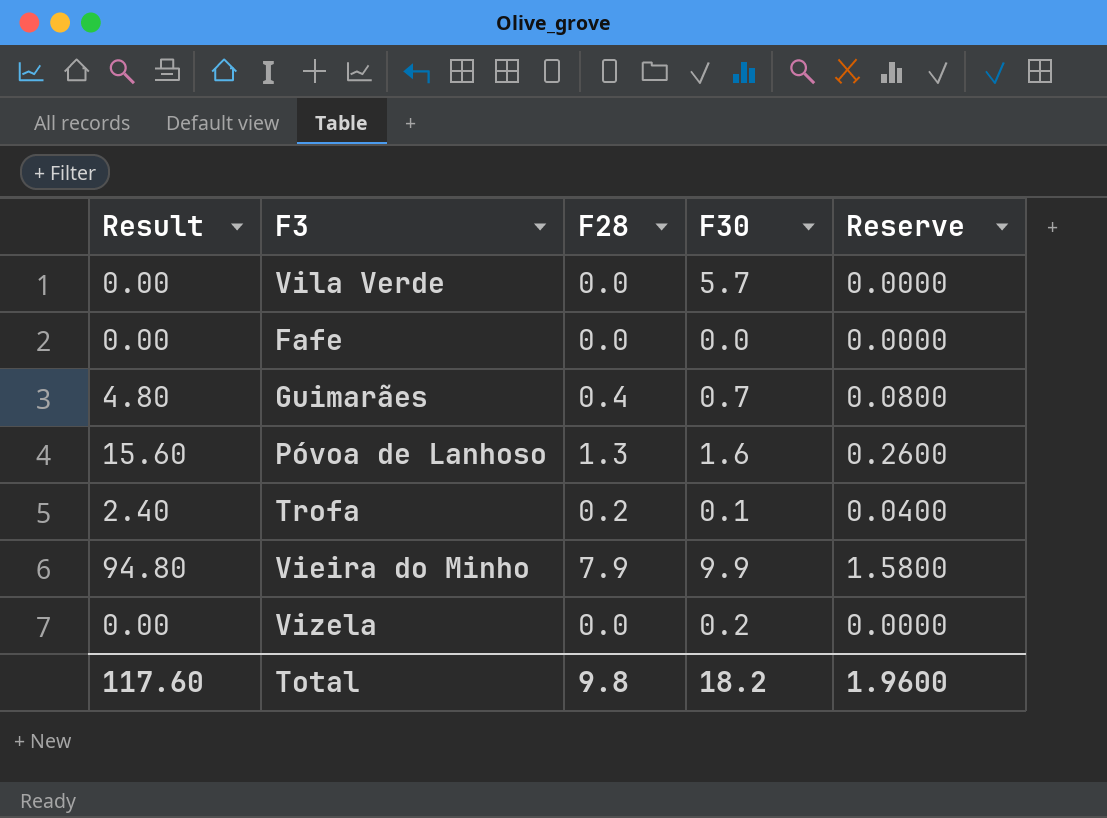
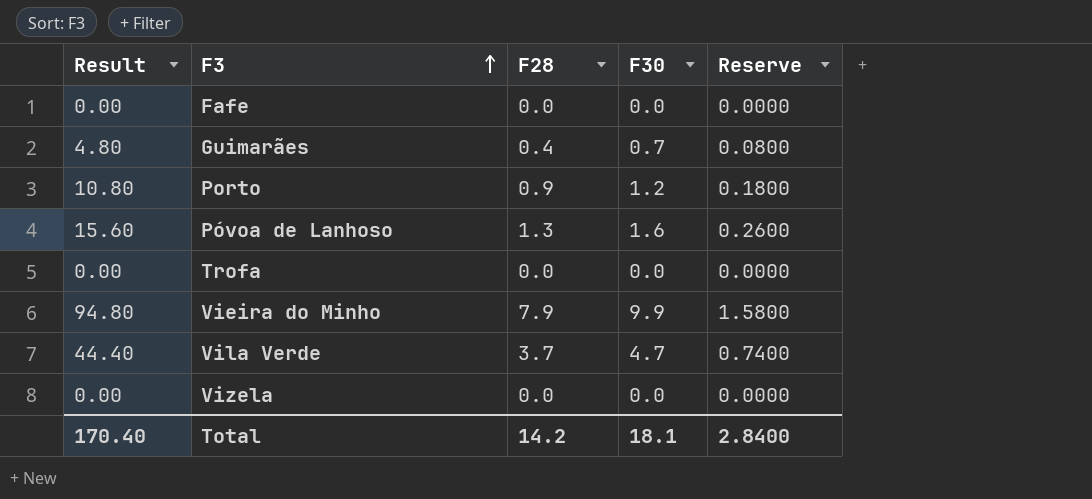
row order: none -> F3 ascending
row Porto: none -> 10.80 | 0.9 | 1.2 | 0.1800
Trofa | Result: 2.40 -> 0.00
Trofa | F28: 0.2 -> 0.0
Trofa | F30: 0.1 -> 0.0
Trofa | Reserve: 0.0400 -> 0.0000
Vila Verde | Result: 0.00 -> 44.40
Vila Verde | F28: 0.0 -> 3.7
Vila Verde | F30: 5.7 -> 4.7
Vila Verde | Reserve: 0.0000 -> 0.7400
Vizela | F30: 0.2 -> 0.0
Total | Result: 117.60 -> 170.40
Total | F28: 9.8 -> 14.2
Total | F30: 18.2 -> 18.1
Total | Reserve: 1.9600 -> 2.8400

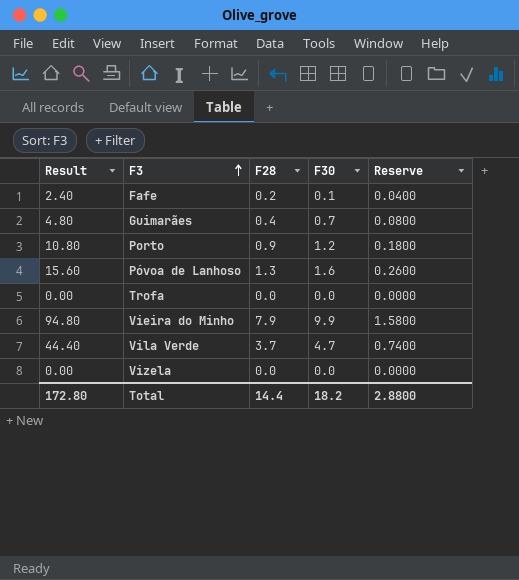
Fafe | Result: 0.00 -> 2.40
Fafe | F28: 0.0 -> 0.2
Fafe | F30: 0.0 -> 0.1
Fafe | Reserve: 0.0000 -> 0.0400
Total | Result: 170.40 -> 172.80
Total | F28: 14.2 -> 14.4
Total | F30: 18.1 -> 18.2
Total | Reserve: 2.8400 -> 2.8800

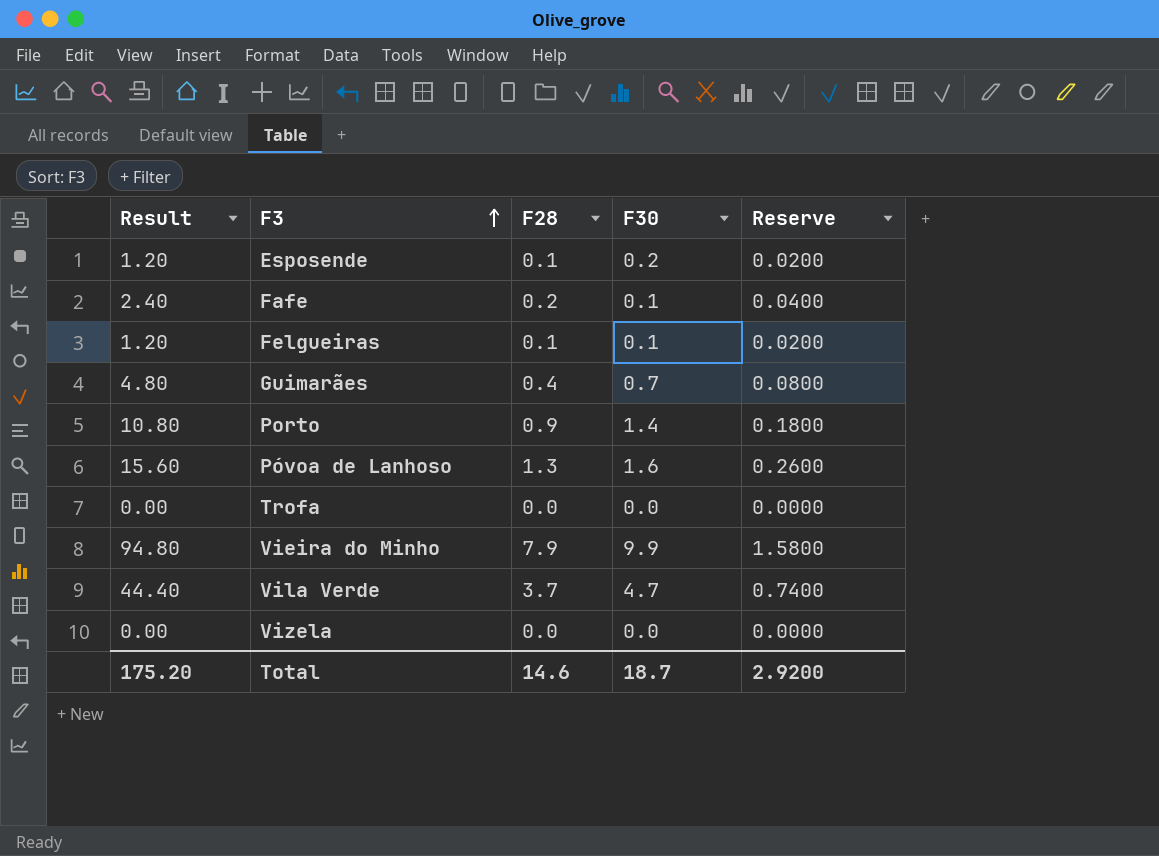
row Esposende: none -> 1.20 | 0.1 | 0.2 | 0.0200
row Felgueiras: none -> 1.20 | 0.1 | 0.1 | 0.0200
Porto | F30: 1.2 -> 1.4
Total | Result: 172.80 -> 175.20
Total | F28: 14.4 -> 14.6
Total | F30: 18.2 -> 18.7
Total | Reserve: 2.8800 -> 2.9200

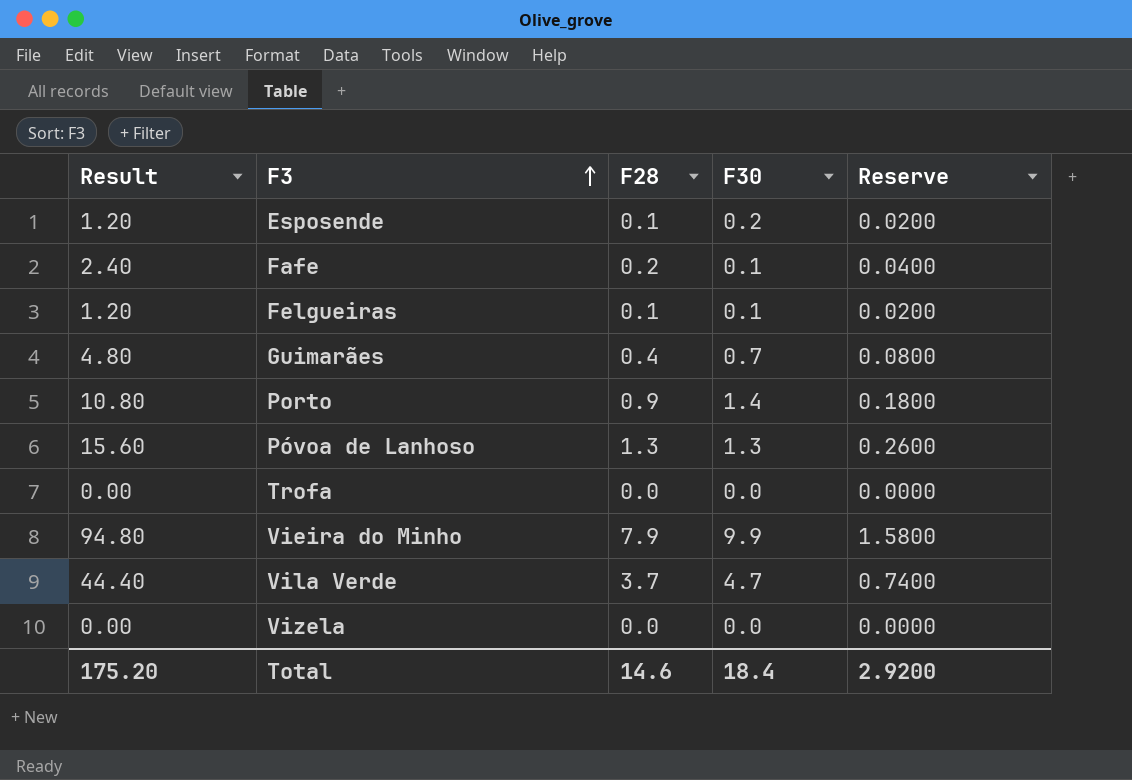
Póvoa de Lanhoso | F30: 1.6 -> 1.3
Total | F30: 18.7 -> 18.4

